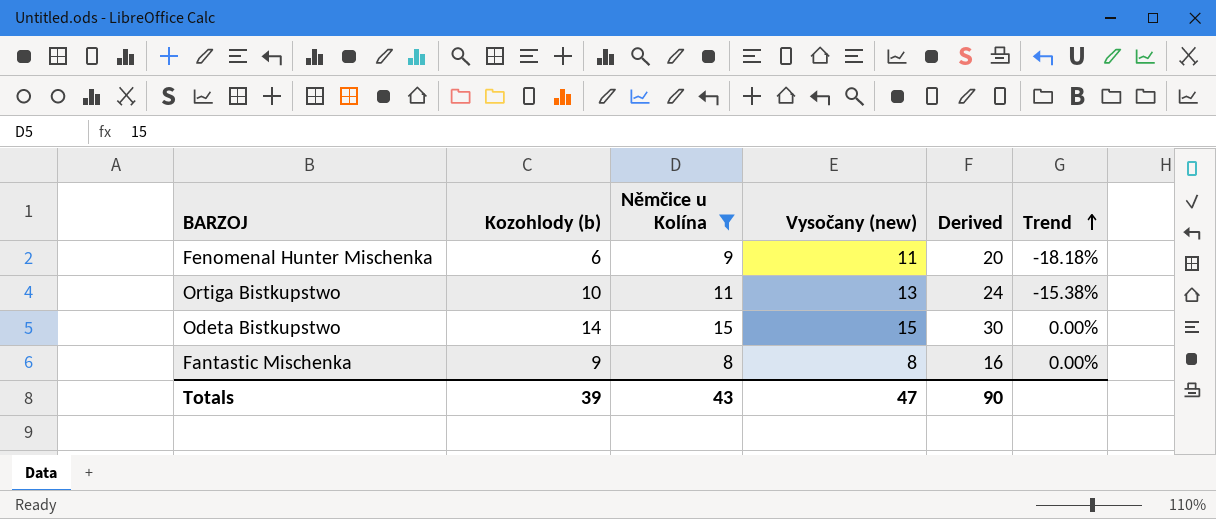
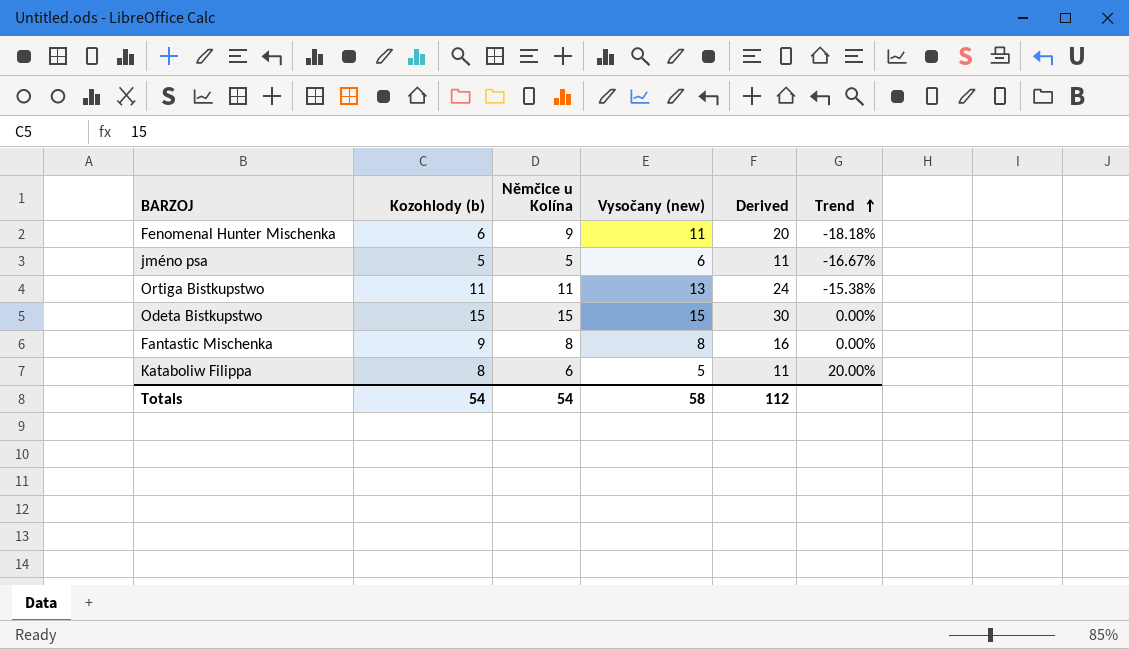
filter: Němčice u Kolína >= 8 -> none
Ortiga Bistkupstwo | Kozohlody (b): 10 -> 11
Odeta Bistkupstwo | Kozohlody (b): 14 -> 15
Totals | Kozohlody (b): 39 -> 54
Totals | Němčice u Kolína: 43 -> 54
Totals | Vysočany (new): 47 -> 58
Totals | Derived: 90 -> 112

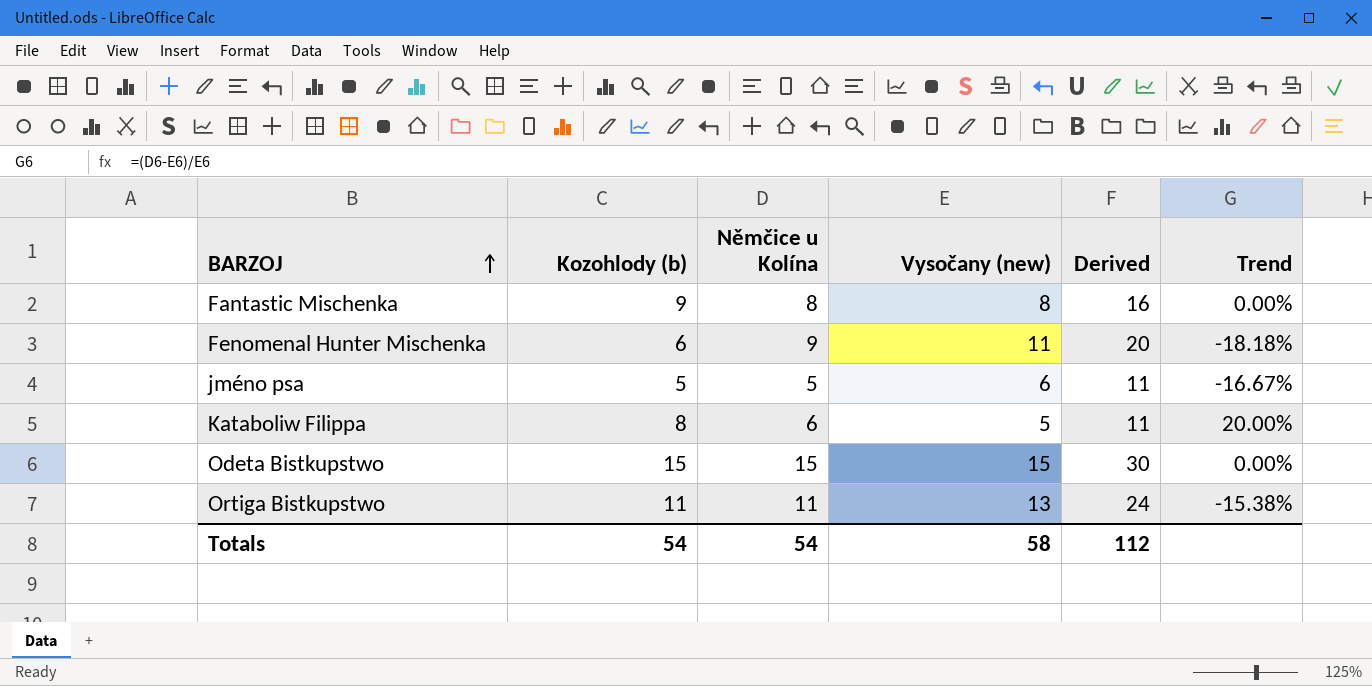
row order: Trend ascending -> BARZOJ ascending

